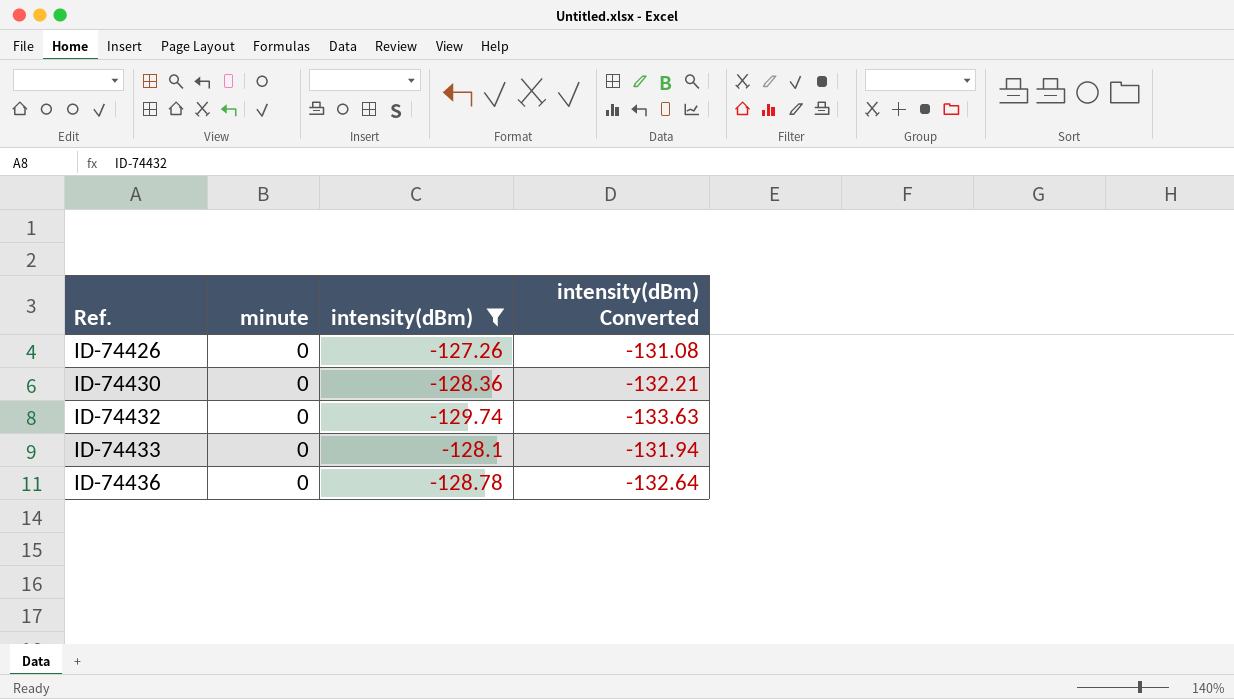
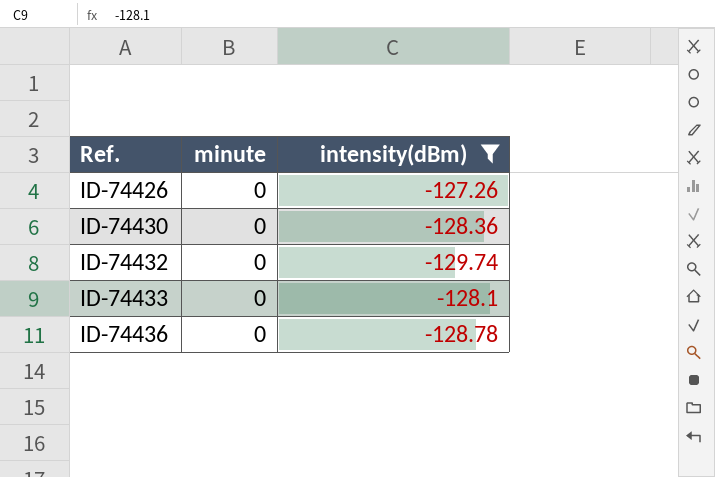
column intensity(dBm) Converted | formula: [intensity(dBm)] * 1.03 -> none

